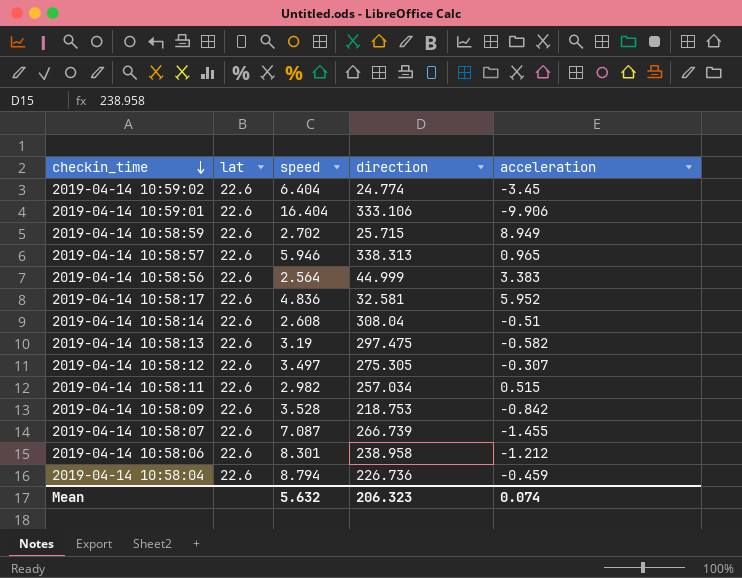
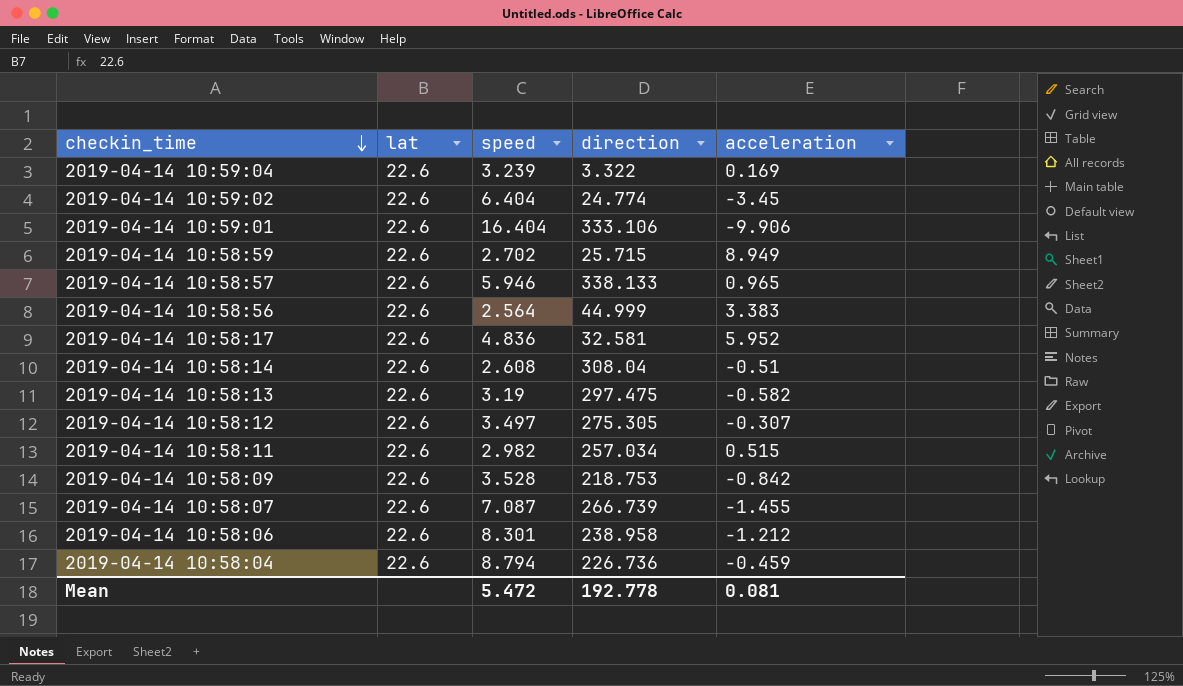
row 2019-04-14 10:59:04: none -> 22.6 | 3.239 | 3.322 | 0.169
2019-04-14 10:58:57 | direction: 338.313 -> 338.133
Mean | speed: 5.632 -> 5.472
Mean | direction: 206.323 -> 192.778
Mean | acceleration: 0.074 -> 0.081

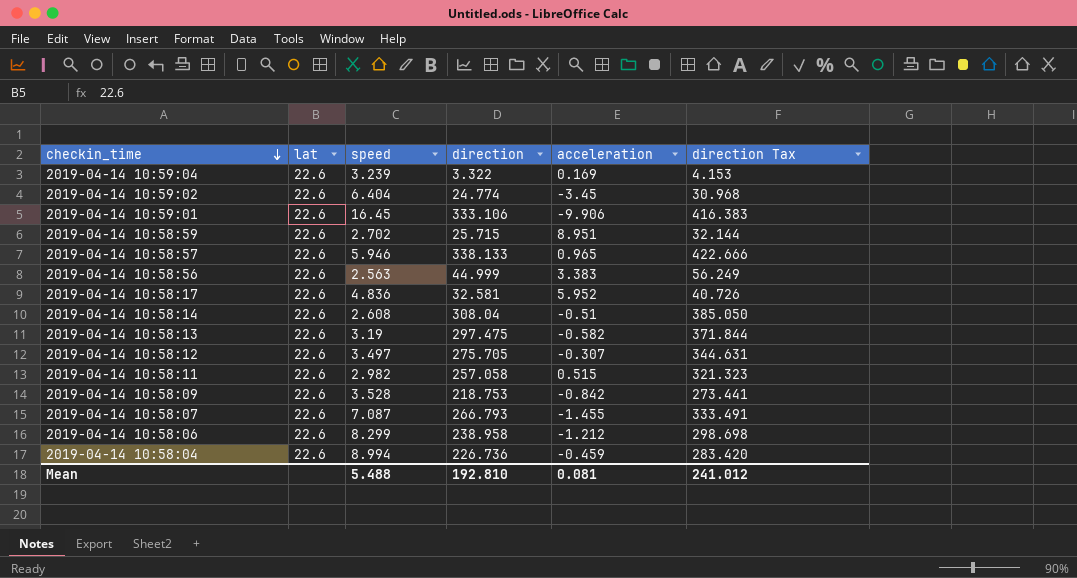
column direction Tax | formula: none -> [direction] * 1.25
2019-04-14 10:59:01 | speed: 16.404 -> 16.45
2019-04-14 10:58:59 | acceleration: 8.949 -> 8.951
2019-04-14 10:58:56 | speed: 2.564 -> 2.563
2019-04-14 10:58:12 | direction: 275.305 -> 275.705
2019-04-14 10:58:11 | direction: 257.034 -> 257.058
2019-04-14 10:58:07 | direction: 266.739 -> 266.793
2019-04-14 10:58:06 | speed: 8.301 -> 8.299
2019-04-14 10:58:04 | speed: 8.794 -> 8.994
Mean | speed: 5.472 -> 5.488
Mean | direction: 192.778 -> 192.810

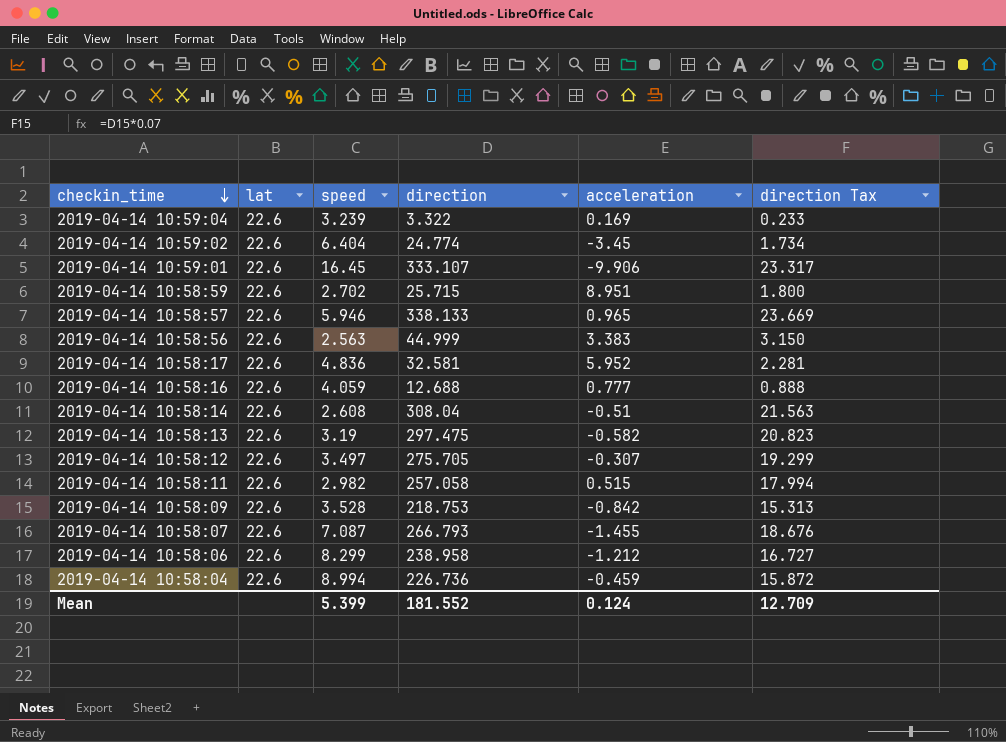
column direction Tax | formula: [direction] * 1.25 -> [direction] * 0.07
2019-04-14 10:59:01 | direction: 333.106 -> 333.107
row 2019-04-14 10:58:16: none -> 22.6 | 4.059 | 12.688 | 0.777 | 0.888
Mean | speed: 5.488 -> 5.399
Mean | direction: 192.810 -> 181.552
Mean | acceleration: 0.081 -> 0.124
Mean | direction Tax: 241.012 -> 12.709

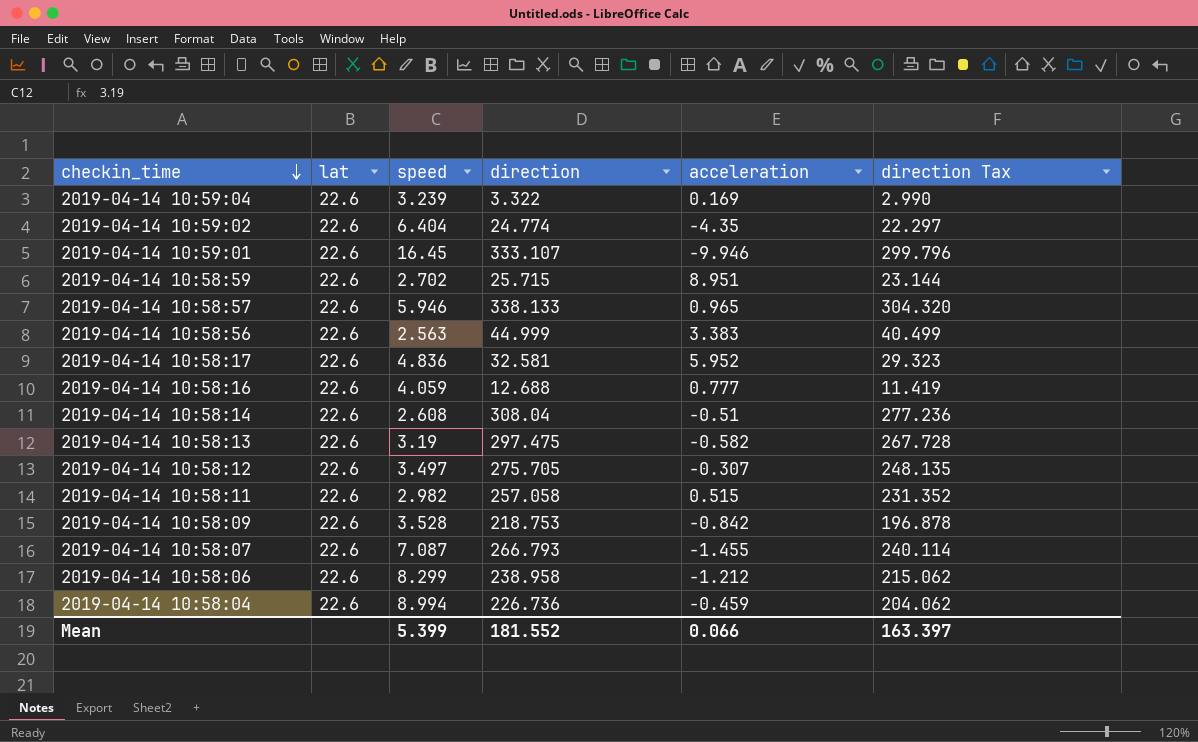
column direction Tax | formula: [direction] * 0.07 -> [direction] * 0.9
2019-04-14 10:59:02 | acceleration: -3.45 -> -4.35
2019-04-14 10:59:01 | acceleration: -9.906 -> -9.946
Mean | acceleration: 0.124 -> 0.066
Mean | direction Tax: 12.709 -> 163.397

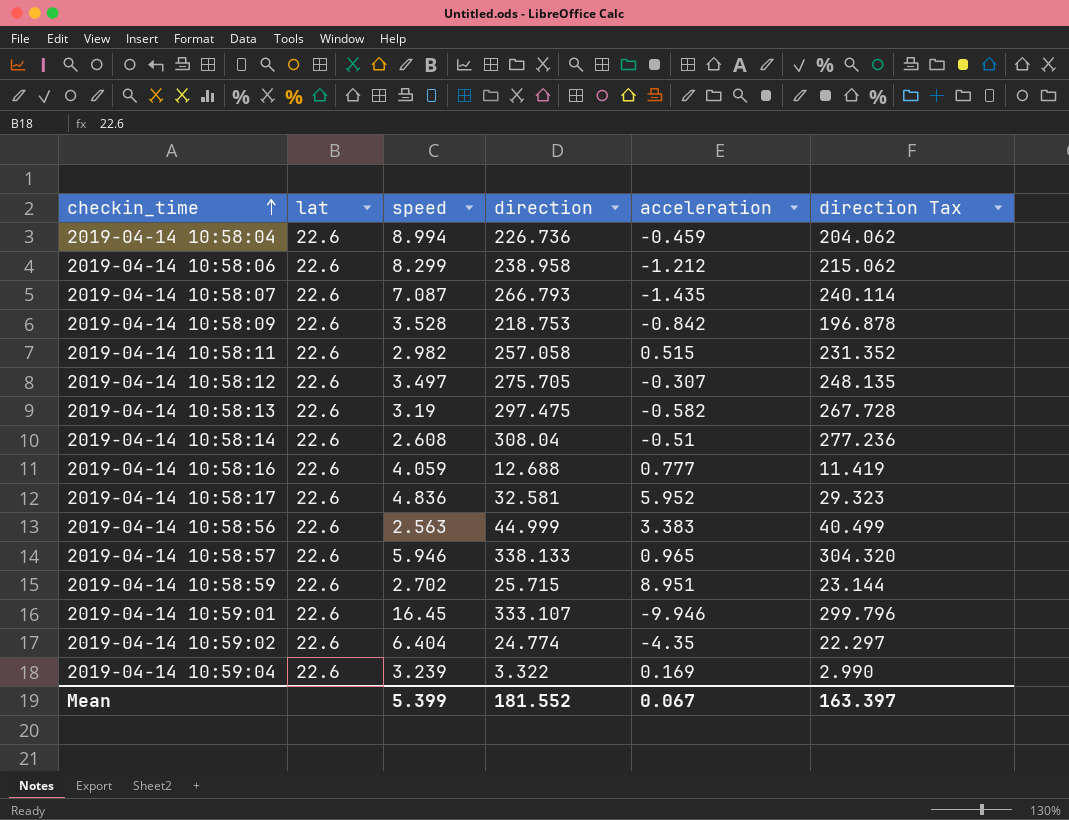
row order: checkin_time descending -> checkin_time ascending
2019-04-14 10:58:07 | acceleration: -1.455 -> -1.435
Mean | acceleration: 0.066 -> 0.067

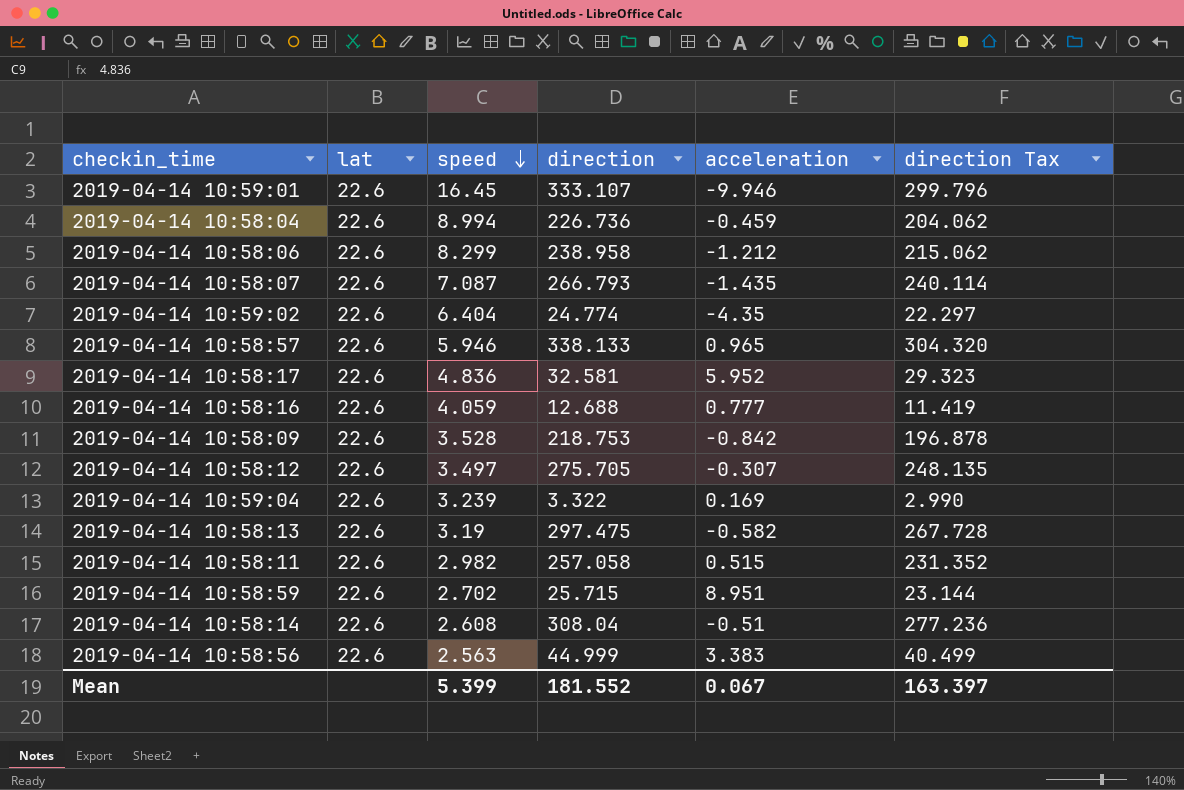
row order: checkin_time ascending -> speed descending

